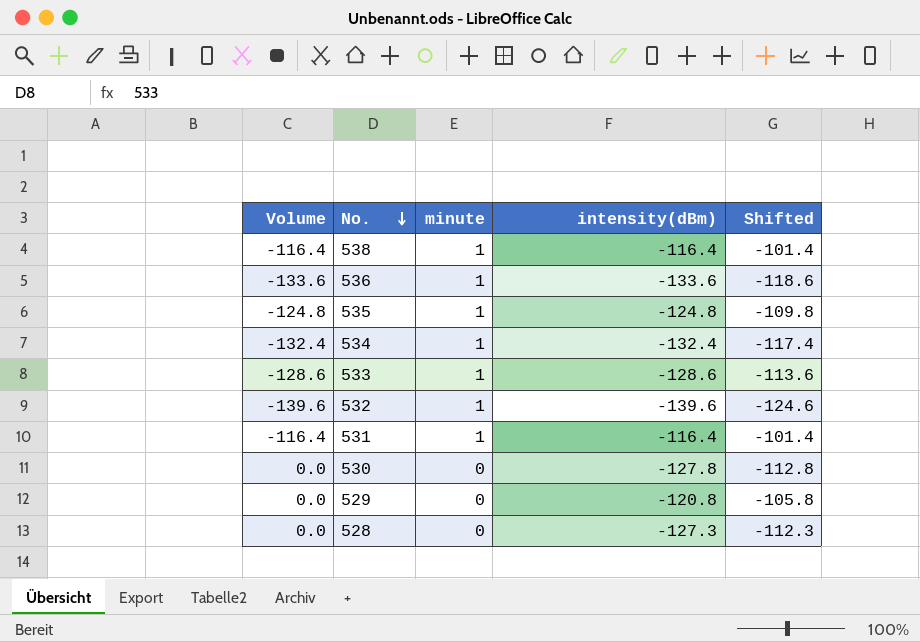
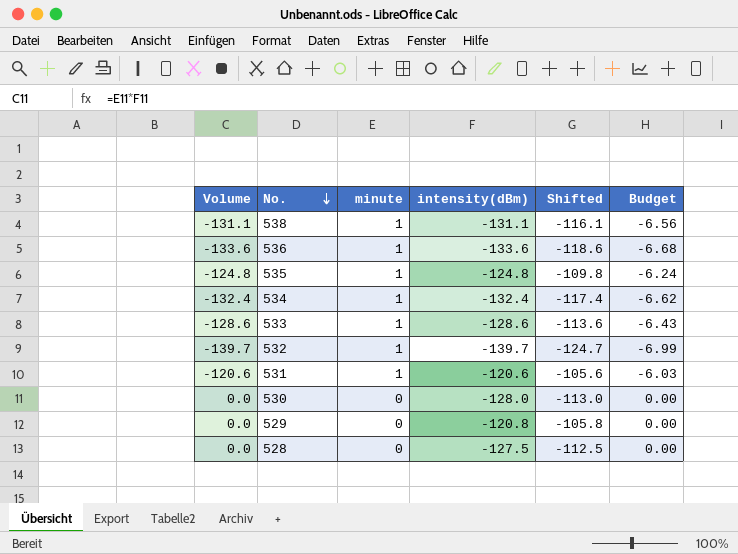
column Budget | formula: none -> [Volume] * 0.05
538 | Volume: -116.4 -> -131.1
538 | intensity(dBm): -116.4 -> -131.1
538 | Shifted: -101.4 -> -116.1
532 | Volume: -139.6 -> -139.7
532 | intensity(dBm): -139.6 -> -139.7
532 | Shifted: -124.6 -> -124.7
531 | Volume: -116.4 -> -120.6
531 | intensity(dBm): -116.4 -> -120.6
531 | Shifted: -101.4 -> -105.6
530 | intensity(dBm): -127.8 -> -128.0
530 | Shifted: -112.8 -> -113.0
528 | intensity(dBm): -127.3 -> -127.5
528 | Shifted: -112.3 -> -112.5

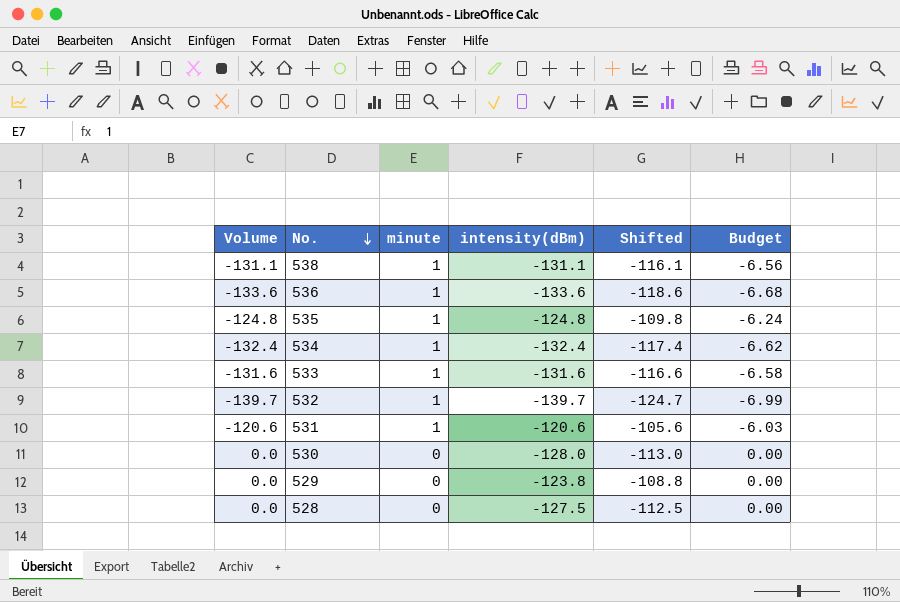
533 | Volume: -128.6 -> -131.6
533 | intensity(dBm): -128.6 -> -131.6
533 | Shifted: -113.6 -> -116.6
533 | Budget: -6.43 -> -6.58
529 | intensity(dBm): -120.8 -> -123.8
529 | Shifted: -105.8 -> -108.8

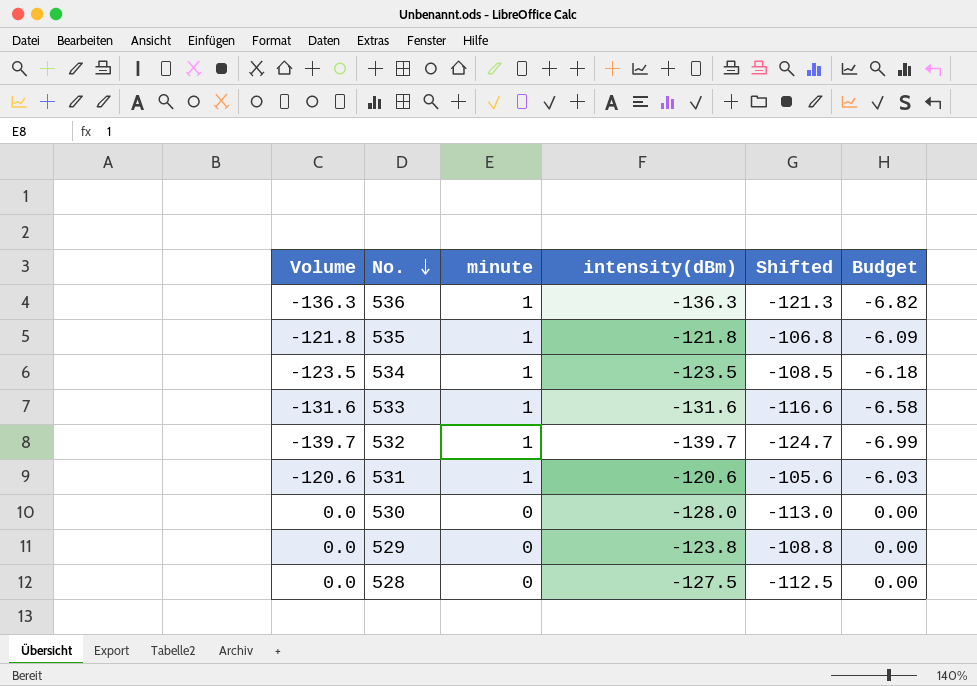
row 538: -131.1 | 1 | -131.1 | -116.1 | -6.56 -> none
536 | Volume: -133.6 -> -136.3
536 | intensity(dBm): -133.6 -> -136.3
536 | Shifted: -118.6 -> -121.3
536 | Budget: -6.68 -> -6.82
535 | Volume: -124.8 -> -121.8
535 | intensity(dBm): -124.8 -> -121.8
535 | Shifted: -109.8 -> -106.8
535 | Budget: -6.24 -> -6.09
534 | Volume: -132.4 -> -123.5
534 | intensity(dBm): -132.4 -> -123.5
534 | Shifted: -117.4 -> -108.5
534 | Budget: -6.62 -> -6.18

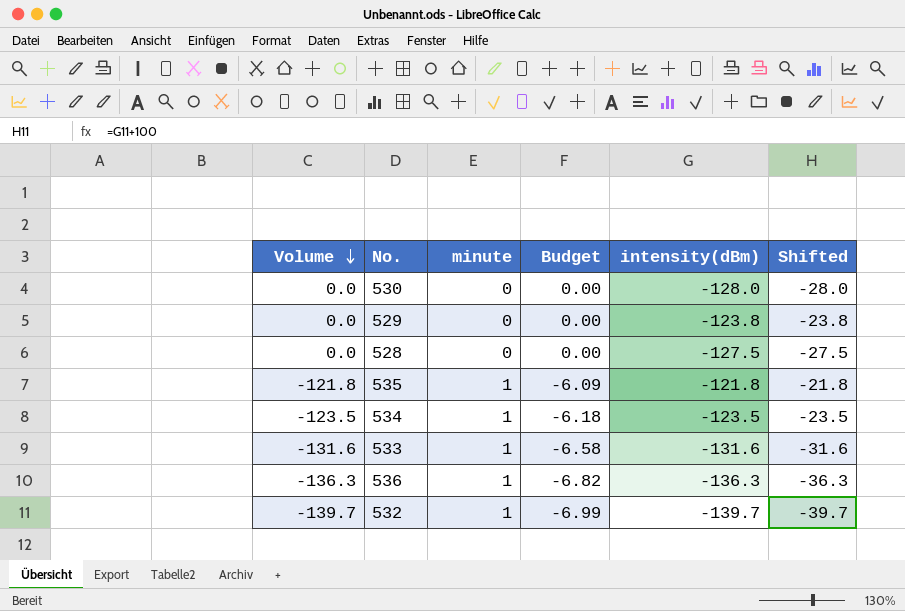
row order: No. descending -> Volume descending
column Budget | position: 6 -> 4
column Shifted | formula: [intensity(dBm)] + 15 -> [intensity(dBm)] + 100
row 531: -120.6 | 1 | -120.6 | -105.6 | -6.03 -> none

